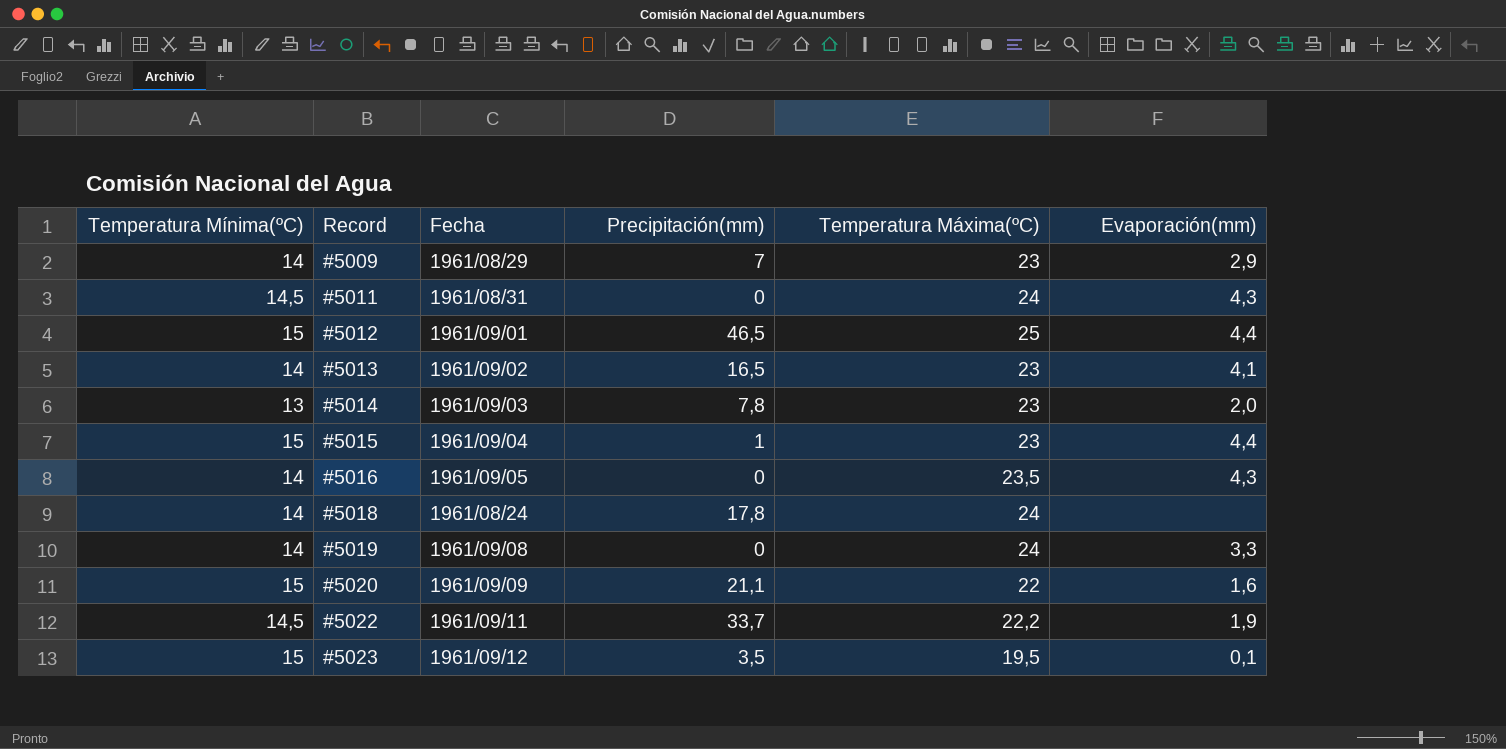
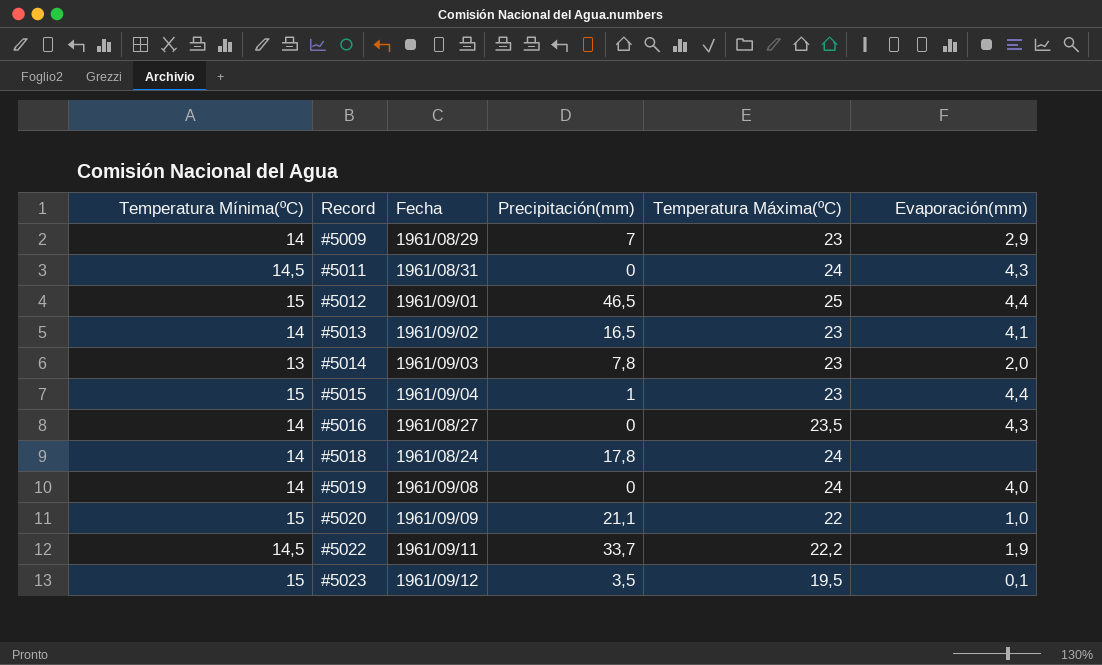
#5016 | Fecha: 1961/09/05 -> 1961/08/27
#5019 | Evaporación(mm): 3,3 -> 4,0
#5020 | Evaporación(mm): 1,6 -> 1,0

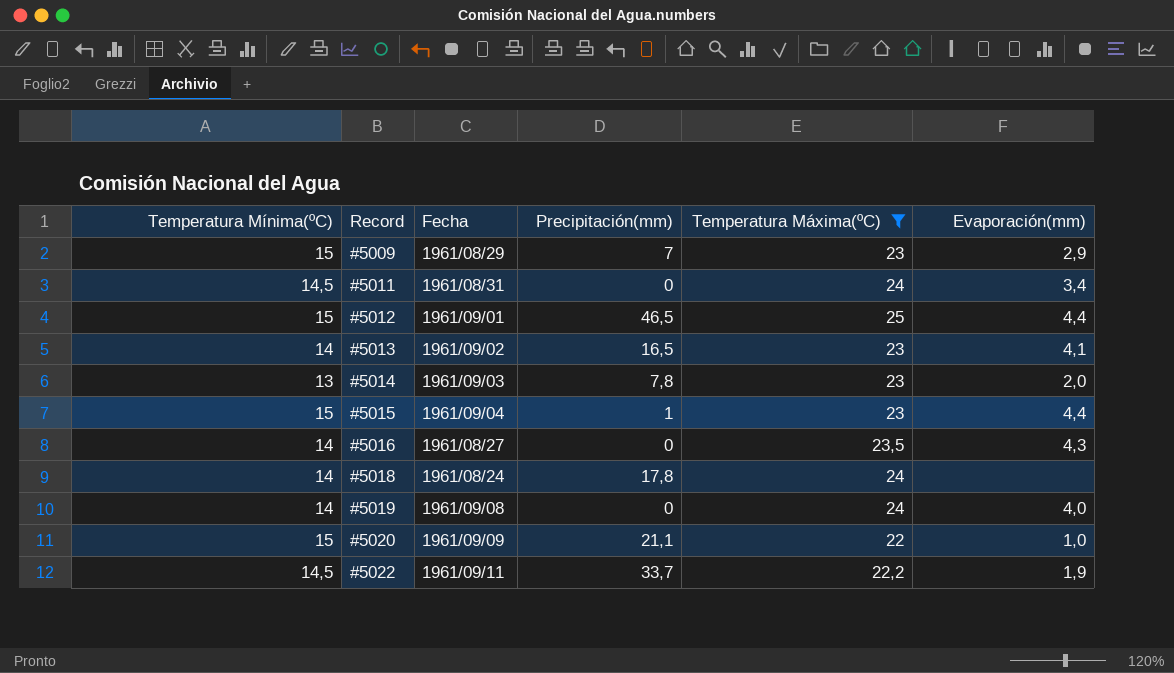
filter: none -> Temperatura Máxima(ºC) != 19,5
#5009 | Temperatura Mínima(ºC): 14 -> 15
#5011 | Evaporación(mm): 4,3 -> 3,4

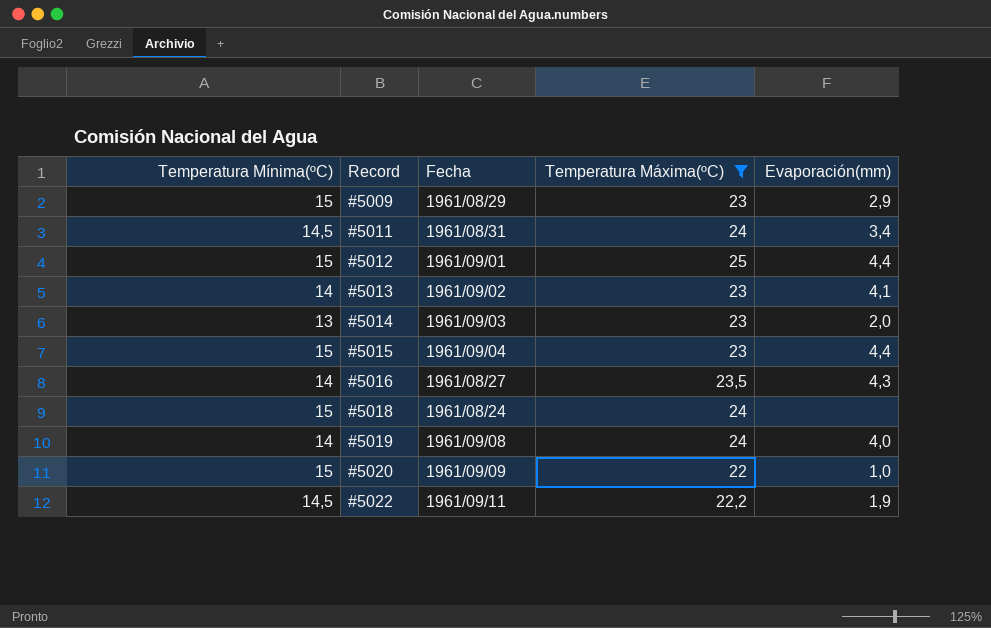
column Precipitación(mm) | position: 4 -> none
#5018 | Temperatura Mínima(ºC): 14 -> 15

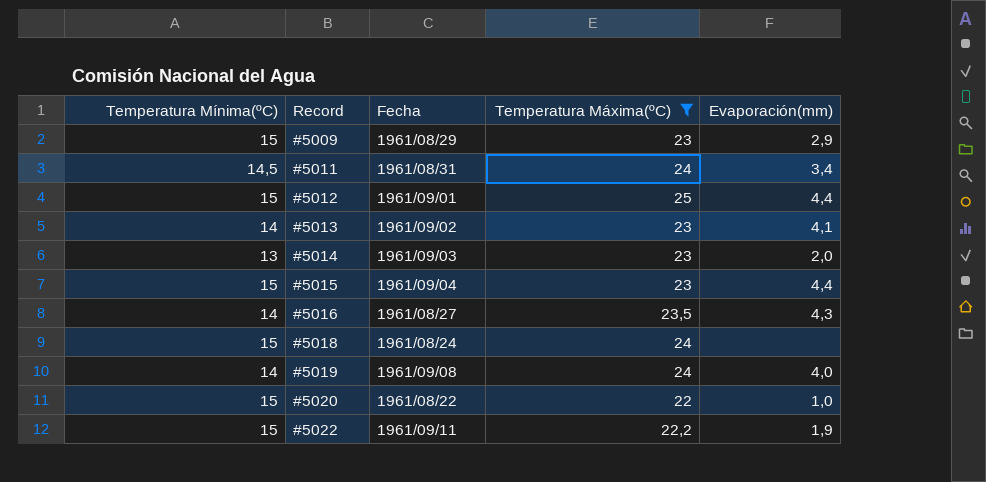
#5020 | Fecha: 1961/09/09 -> 1961/08/22
#5022 | Temperatura Mínima(ºC): 14,5 -> 15

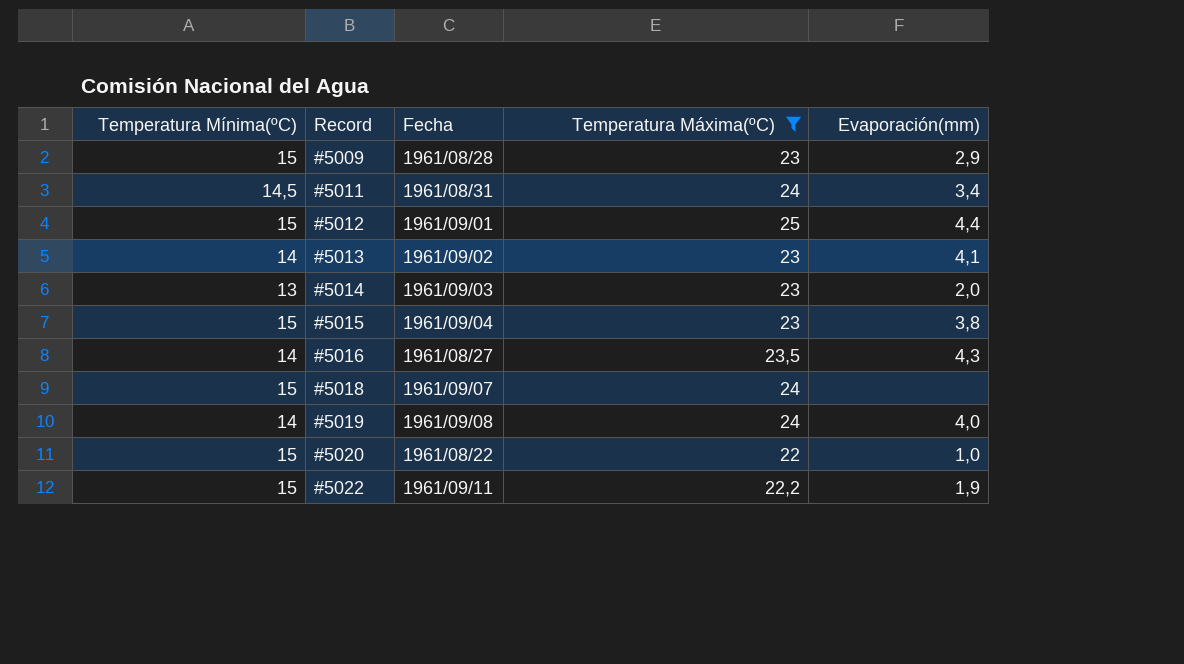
#5009 | Fecha: 1961/08/29 -> 1961/08/28
#5015 | Evaporación(mm): 4,4 -> 3,8
#5018 | Fecha: 1961/08/24 -> 1961/09/07

